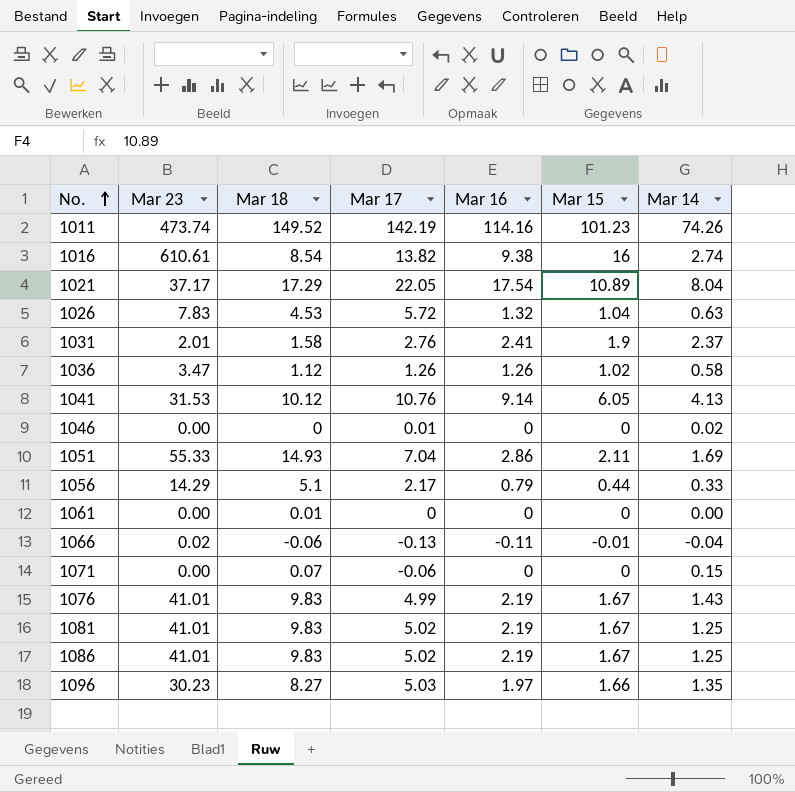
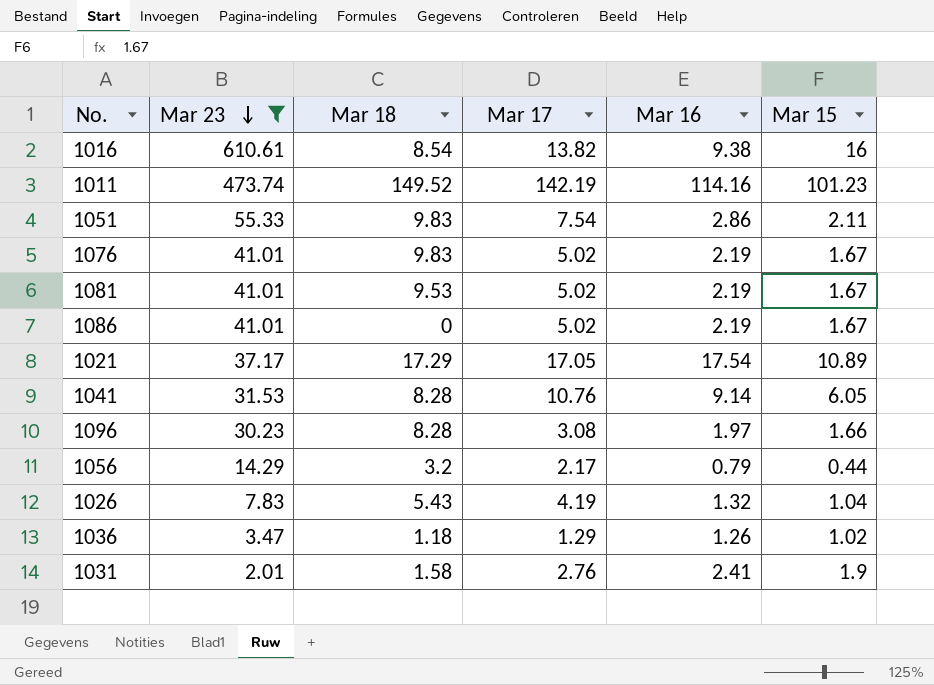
filter: none -> Mar 23 >= 2.01
row order: No. ascending -> Mar 23 descending
column Mar 14 | position: 7 -> none
1051 | Mar 18: 14.93 -> 9.83
1051 | Mar 17: 7.04 -> 7.54
1076 | Mar 17: 4.99 -> 5.02
1081 | Mar 18: 9.83 -> 9.53
1086 | Mar 18: 9.83 -> 0
1021 | Mar 17: 22.05 -> 17.05
1041 | Mar 18: 10.12 -> 8.28
1096 | Mar 18: 8.27 -> 8.28
1096 | Mar 17: 5.03 -> 3.08
1056 | Mar 18: 5.1 -> 3.2
1026 | Mar 18: 4.53 -> 5.43
1026 | Mar 17: 5.72 -> 4.19
1036 | Mar 18: 1.12 -> 1.18
1036 | Mar 17: 1.26 -> 1.29

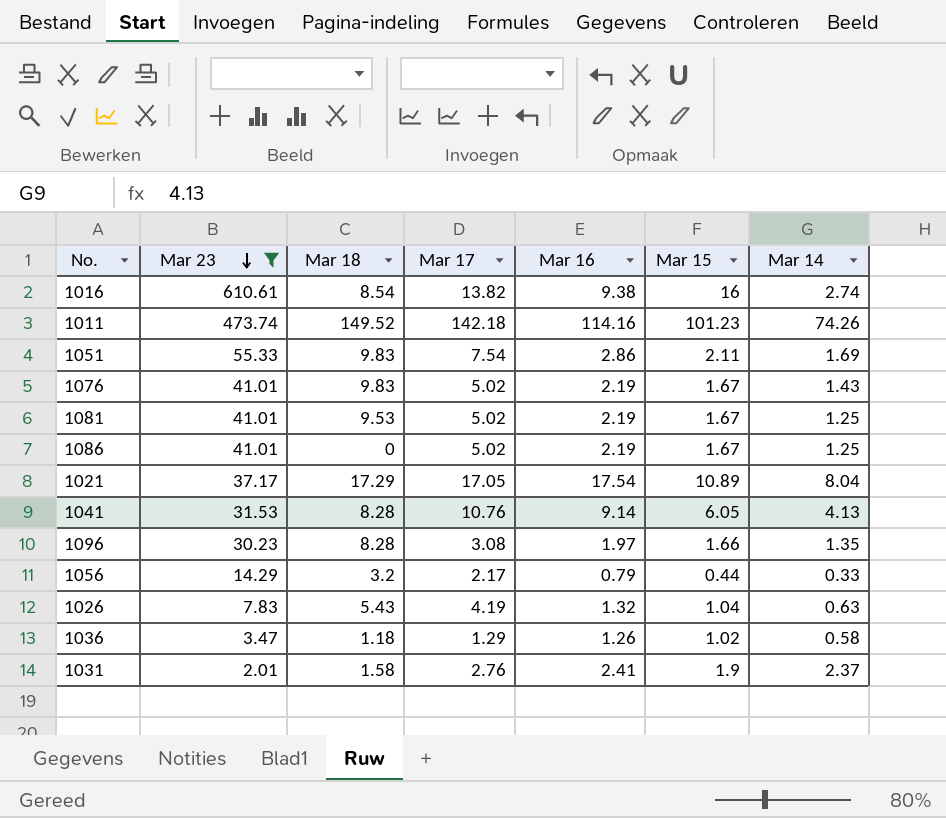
column Mar 14 | position: none -> 7
1011 | Mar 17: 142.19 -> 142.18

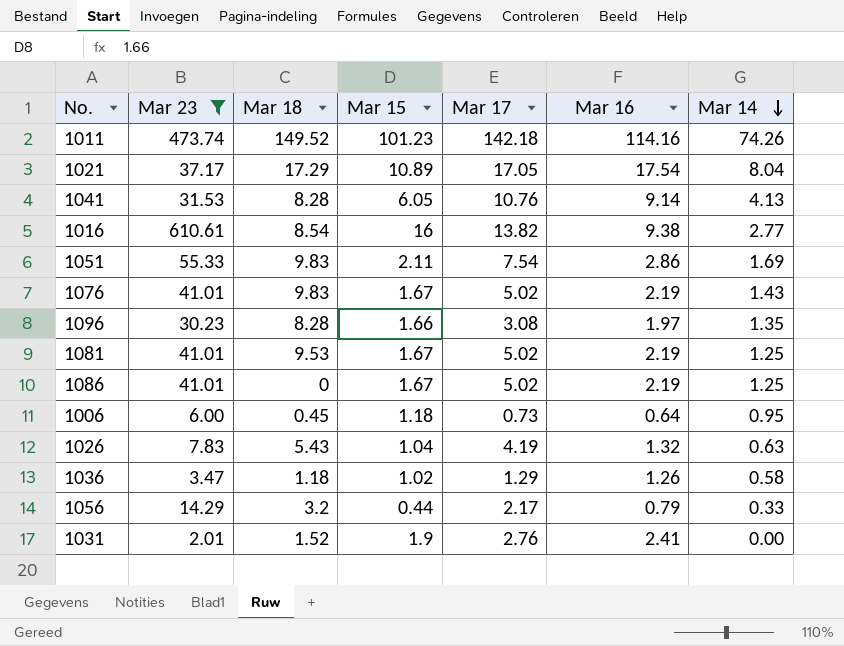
row order: Mar 23 descending -> Mar 14 descending
column Mar 15 | position: 6 -> 4
1016 | Mar 14: 2.74 -> 2.77
row 1006: none -> 6.00 | 0.45 | 1.18 | 0.73 | 0.64 | 0.95
1031 | Mar 18: 1.58 -> 1.52
1031 | Mar 14: 2.37 -> 0.00

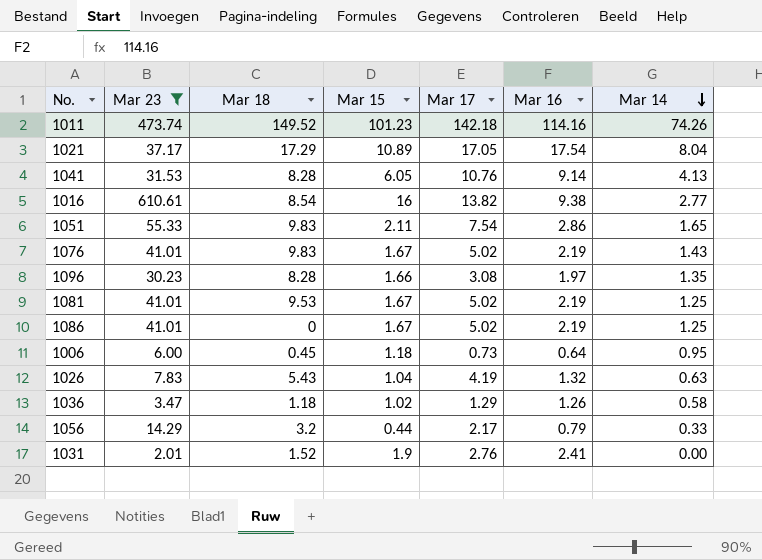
1051 | Mar 14: 1.69 -> 1.65

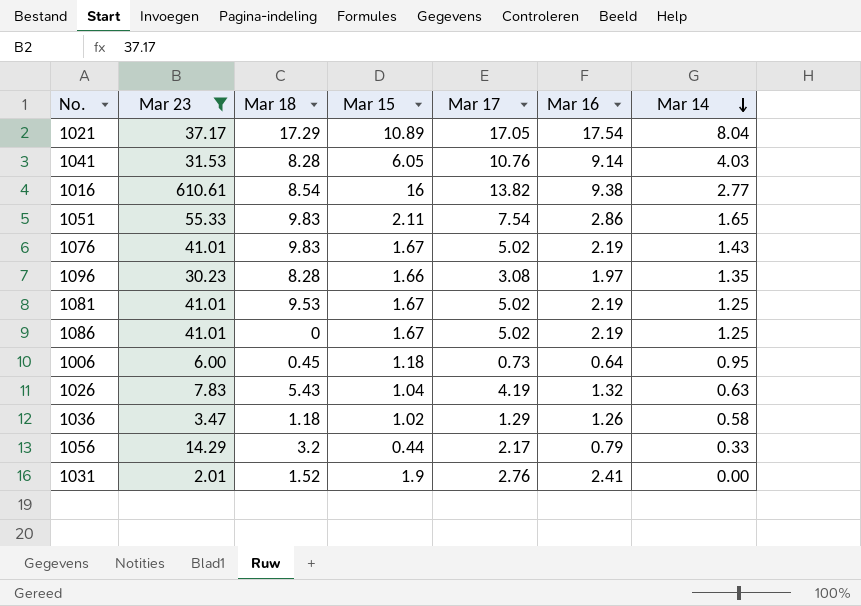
row 1011: 473.74 | 149.52 | 101.23 | 142.18 | 114.16 | 74.26 -> none
1041 | Mar 14: 4.13 -> 4.03

